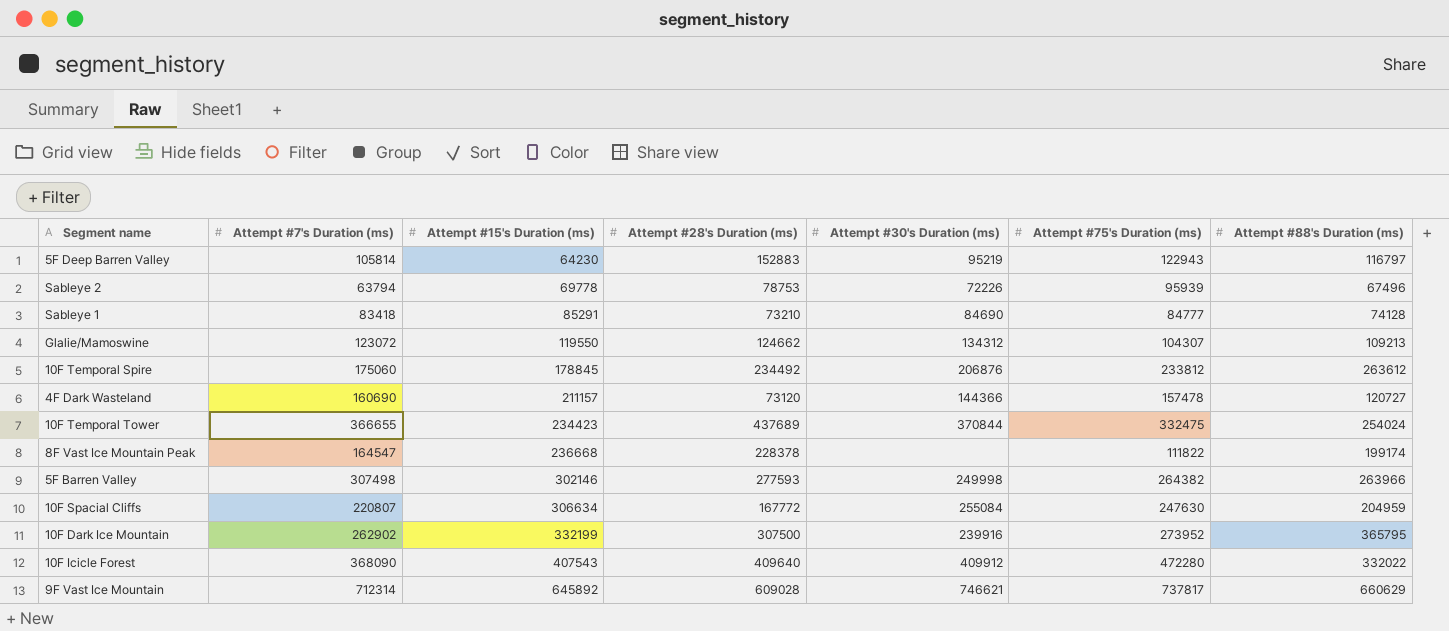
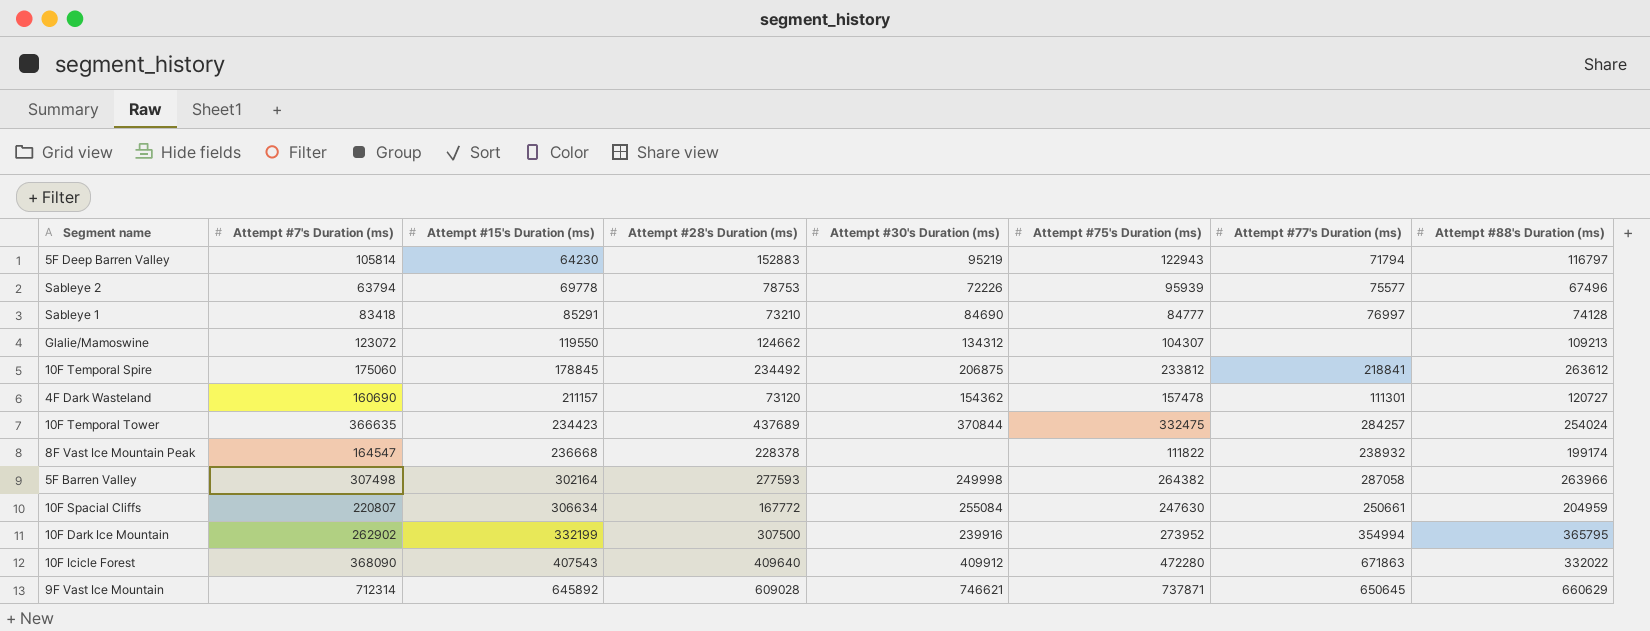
column Attempt #77's Duration (ms) | position: none -> 7
10F Temporal Spire | Attempt #30's Duration (ms): 206876 -> 206875
4F Dark Wasteland | Attempt #30's Duration (ms): 144366 -> 154362
10F Temporal Tower | Attempt #7's Duration (ms): 366655 -> 366635
5F Barren Valley | Attempt #15's Duration (ms): 302146 -> 302164
9F Vast Ice Mountain | Attempt #75's Duration (ms): 737817 -> 737871

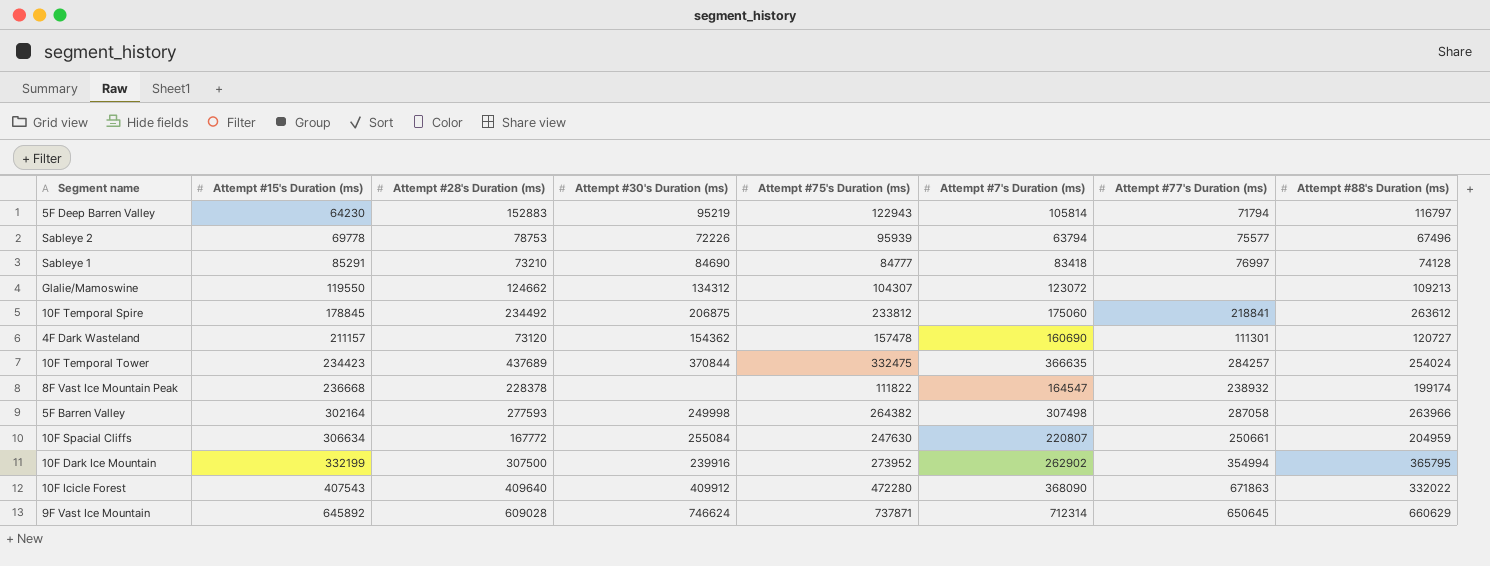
column Attempt #7's Duration (ms) | position: 2 -> 6
9F Vast Ice Mountain | Attempt #30's Duration (ms): 746621 -> 746624

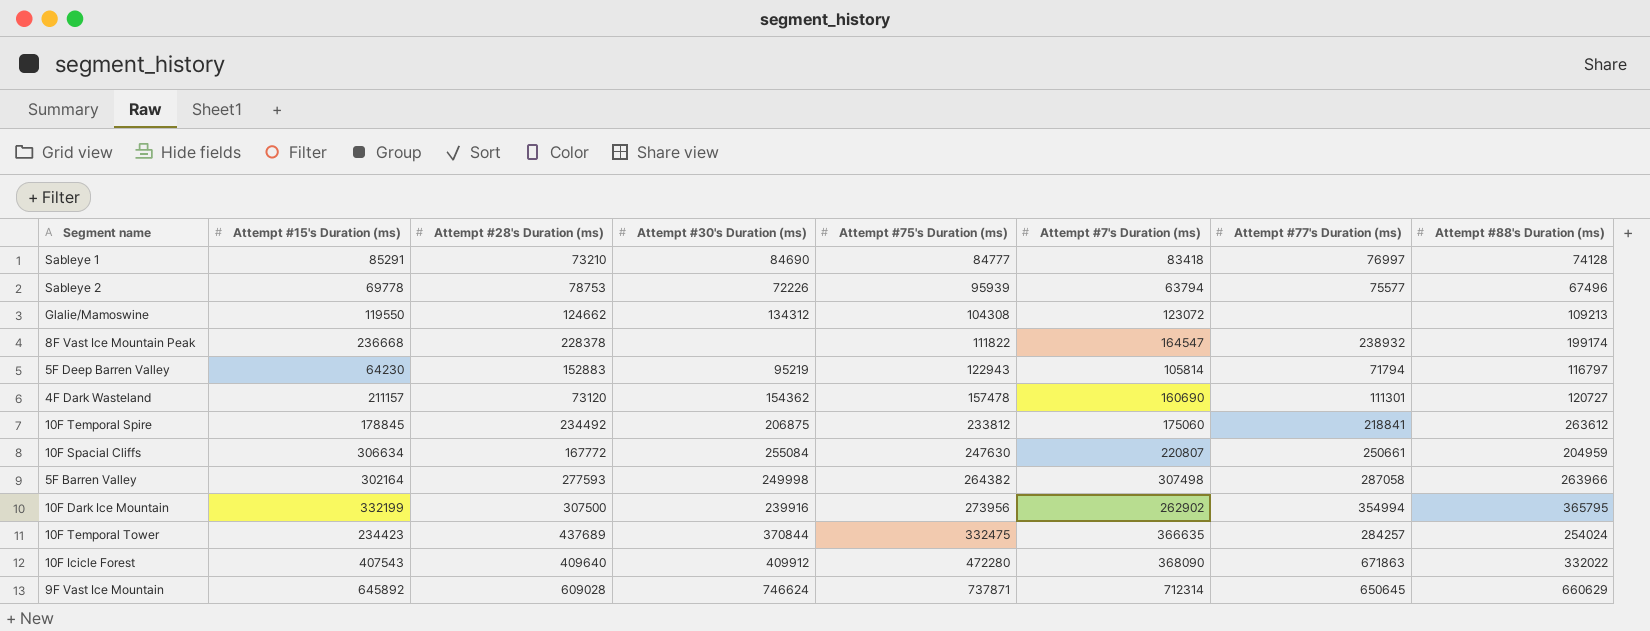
row order: Attempt #15's Duration (ms) ascending -> Attempt #75's Duration (ms) ascending
Glalie/Mamoswine | Attempt #75's Duration (ms): 104307 -> 104308
10F Dark Ice Mountain | Attempt #75's Duration (ms): 273952 -> 273956

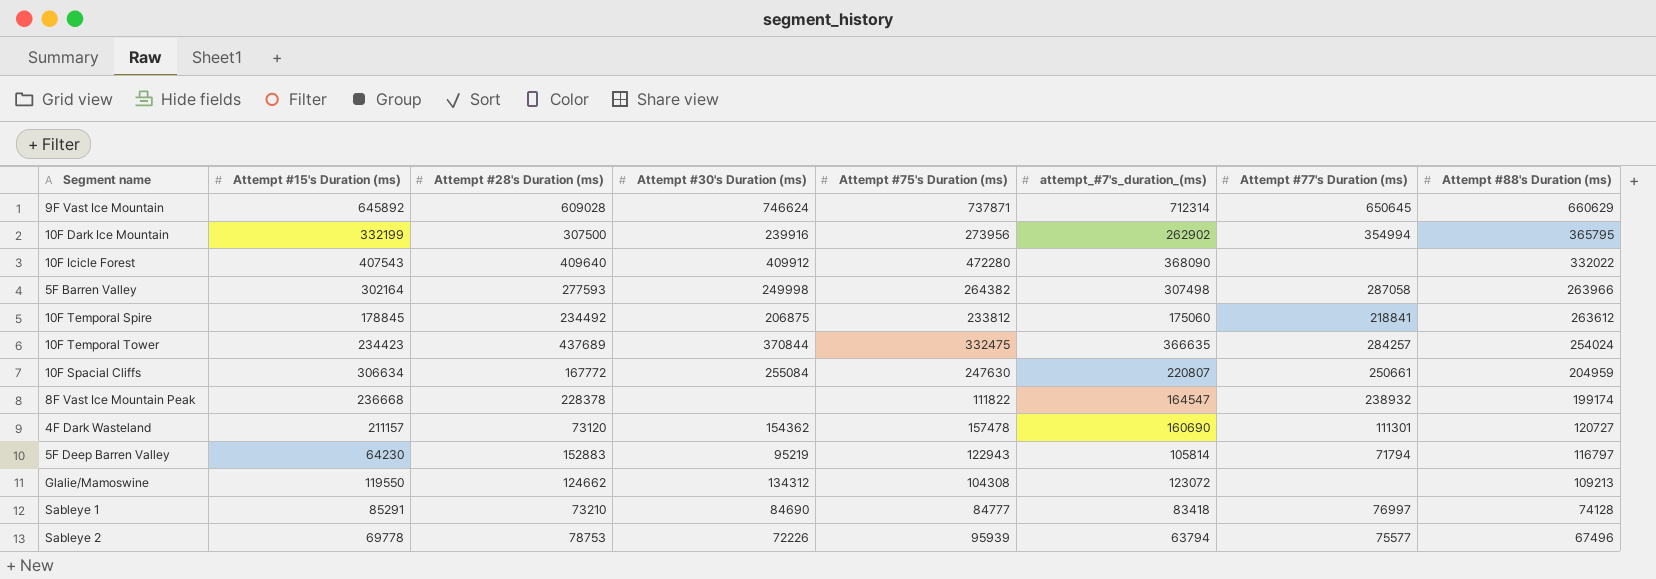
row order: Attempt #75's Duration (ms) ascending -> Attempt #88's Duration (ms) descending
column name: Attempt #7's Duration (ms) -> attempt_#7's_duration_(ms)
10F Icicle Forest | Attempt #77's Duration (ms): 671863 -> none

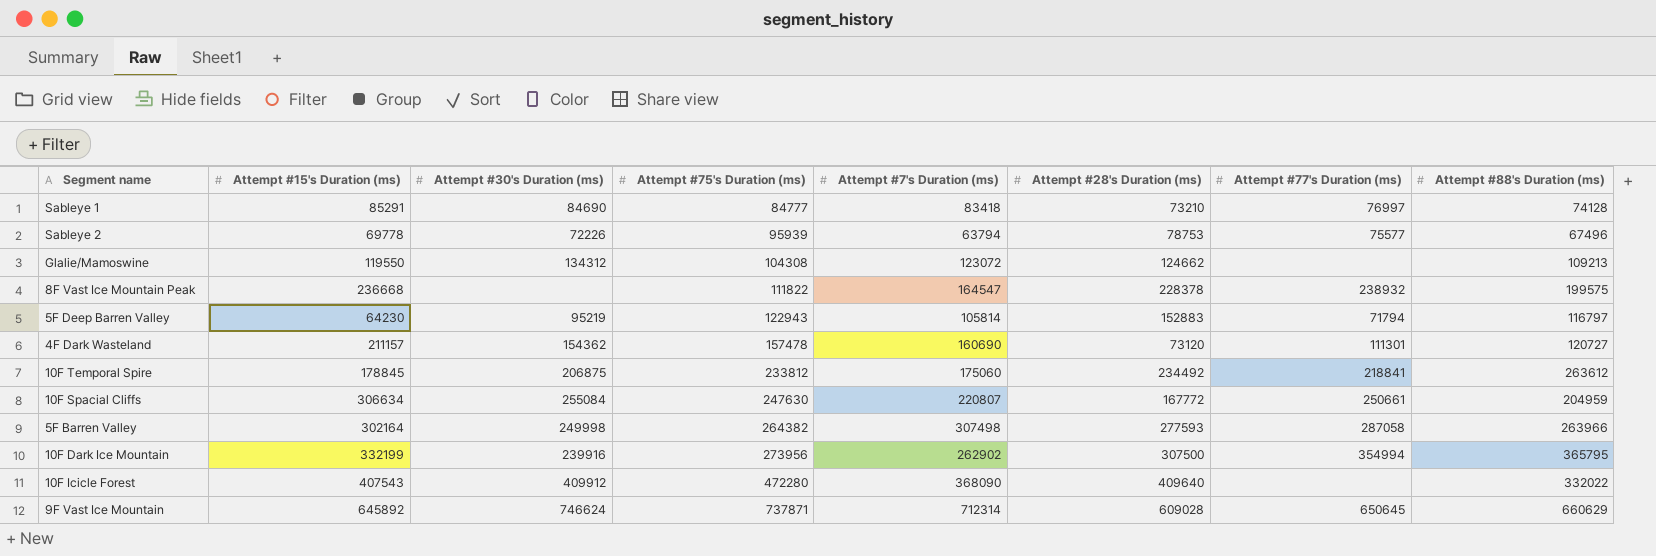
row order: Attempt #88's Duration (ms) descending -> Attempt #75's Duration (ms) ascending
column name: attempt_#7's_duration_(ms) -> Attempt #7's Duration (ms)
column Attempt #28's Duration (ms) | position: 3 -> 6
row 10F Temporal Tower: 234423 | 437689 | 370844 | 332475 | 366635 | 284257 | 254024 -> none
8F Vast Ice Mountain Peak | Attempt #88's Duration (ms): 199174 -> 199575

